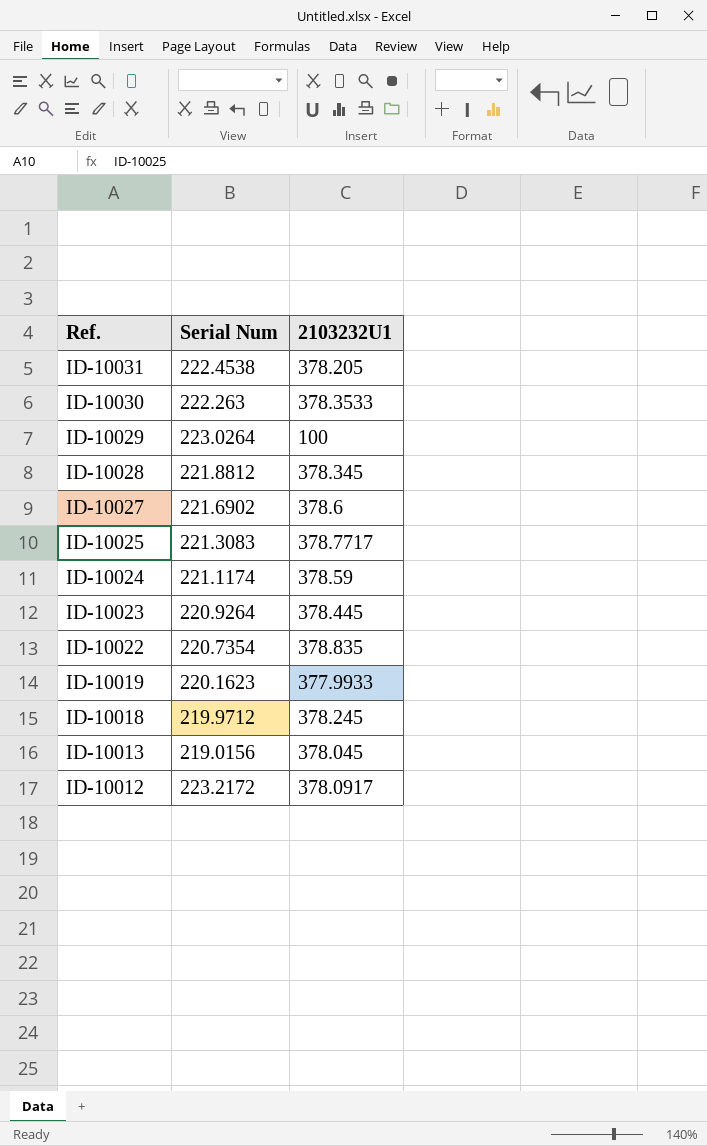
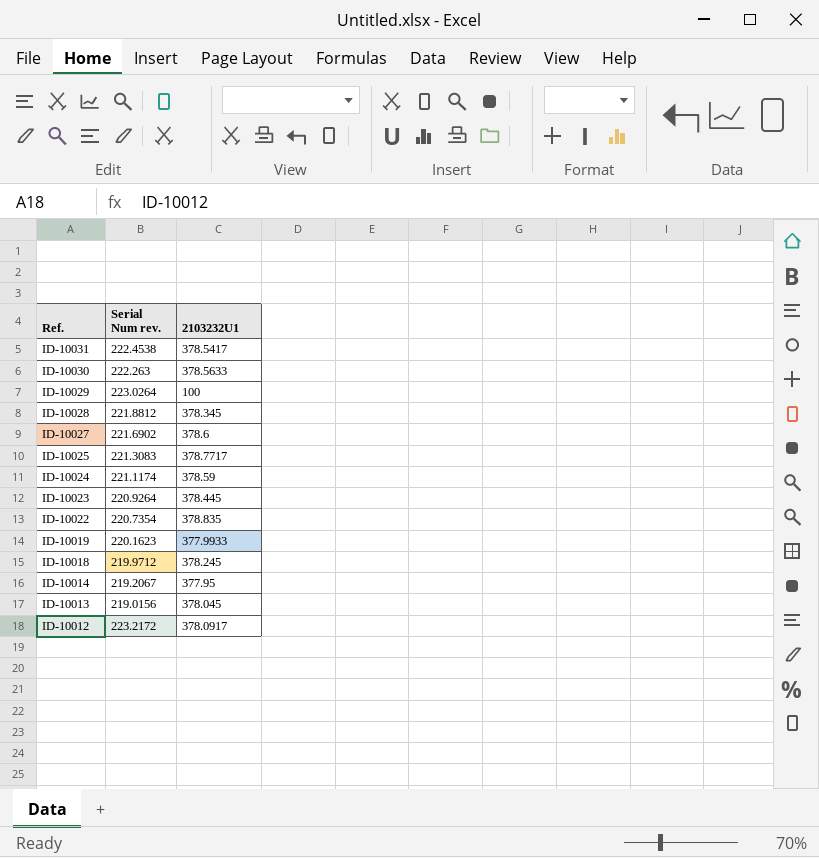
column name: Serial Num -> Serial Num rev.
ID-10031 | 2103232U1: 378.205 -> 378.5417
ID-10030 | 2103232U1: 378.3533 -> 378.5633
row ID-10014: none -> 219.2067 | 377.95

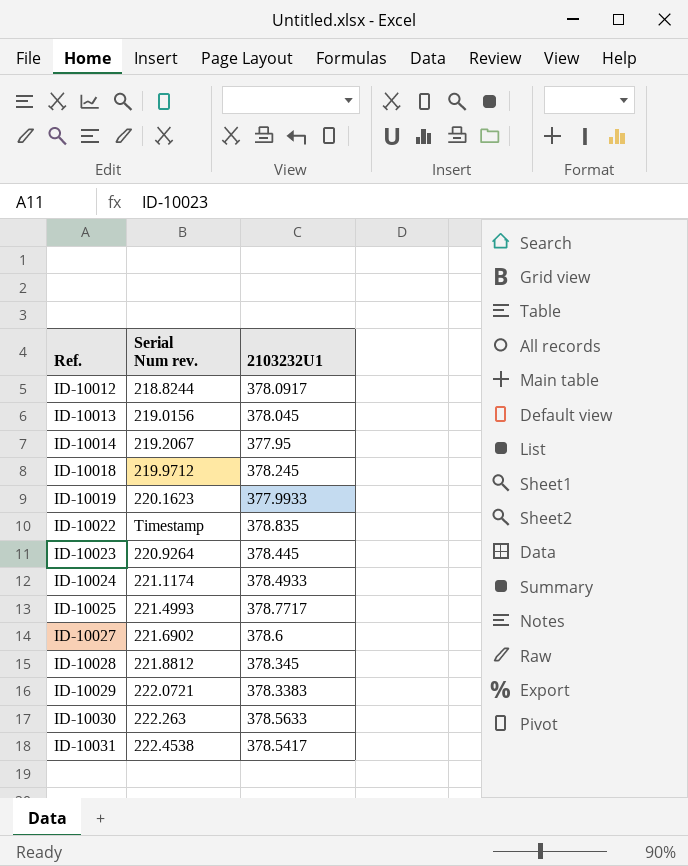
row order: Ref. descending -> Ref. ascending
ID-10012 | Serial Num rev.: 223.2172 -> 218.8244
ID-10022 | Serial Num rev.: 220.7354 -> Timestamp
ID-10024 | 2103232U1: 378.59 -> 378.4933
ID-10025 | Serial Num rev.: 221.3083 -> 221.4993
ID-10029 | Serial Num rev.: 223.0264 -> 222.0721
ID-10029 | 2103232U1: 100 -> 378.3383

